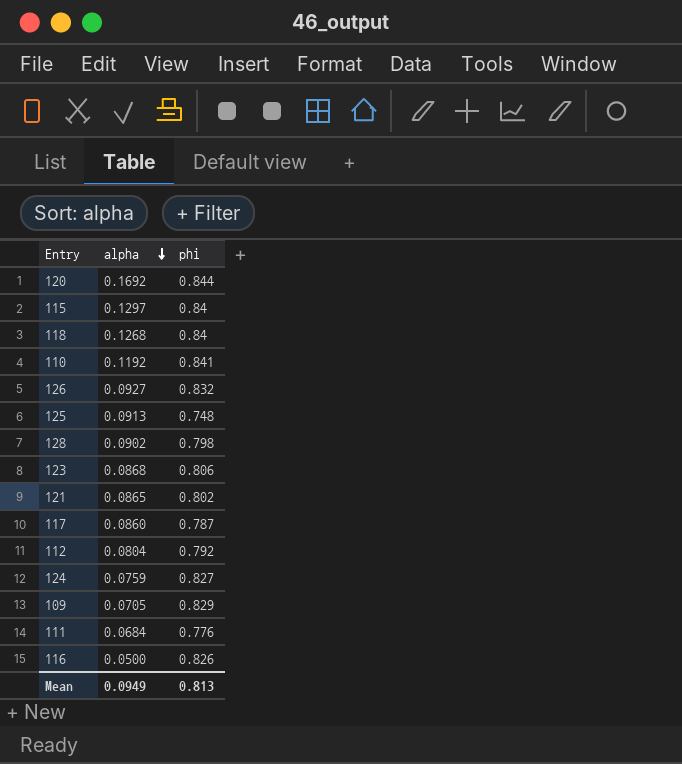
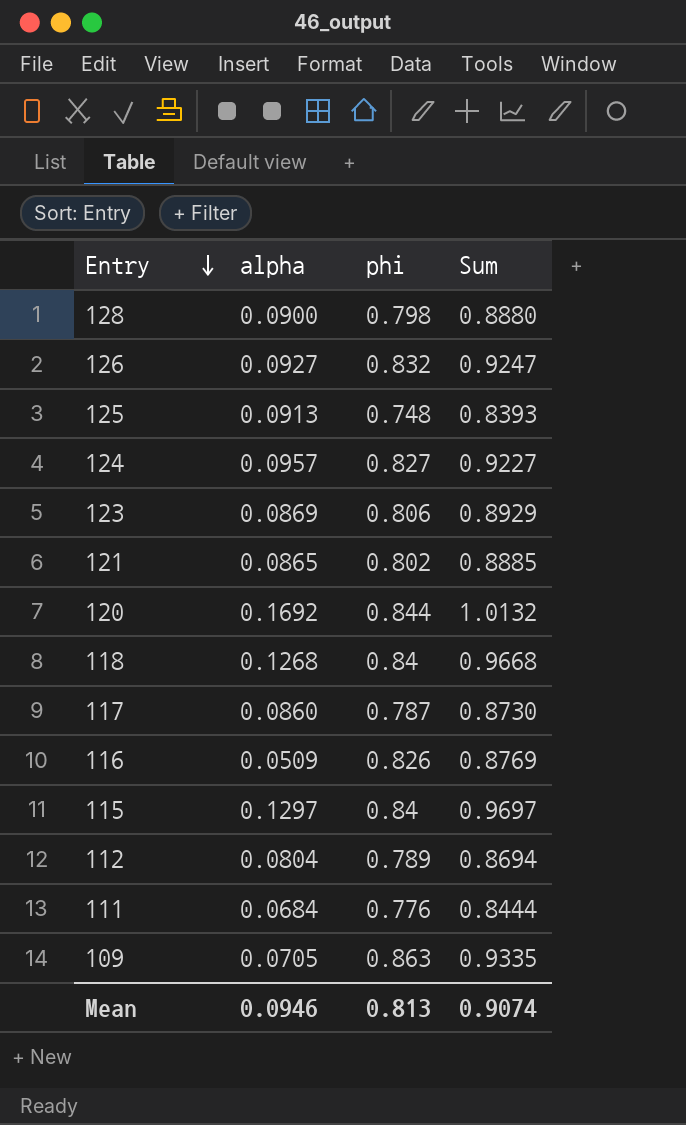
row order: alpha descending -> Entry descending
column Sum | formula: none -> [alpha] + [phi]
row 110: 0.1192 | 0.841 -> none
128 | alpha: 0.0902 -> 0.0900
124 | alpha: 0.0759 -> 0.0957
123 | alpha: 0.0868 -> 0.0869
116 | alpha: 0.0500 -> 0.0509
112 | phi: 0.792 -> 0.789
109 | phi: 0.829 -> 0.863
Mean | alpha: 0.0949 -> 0.0946

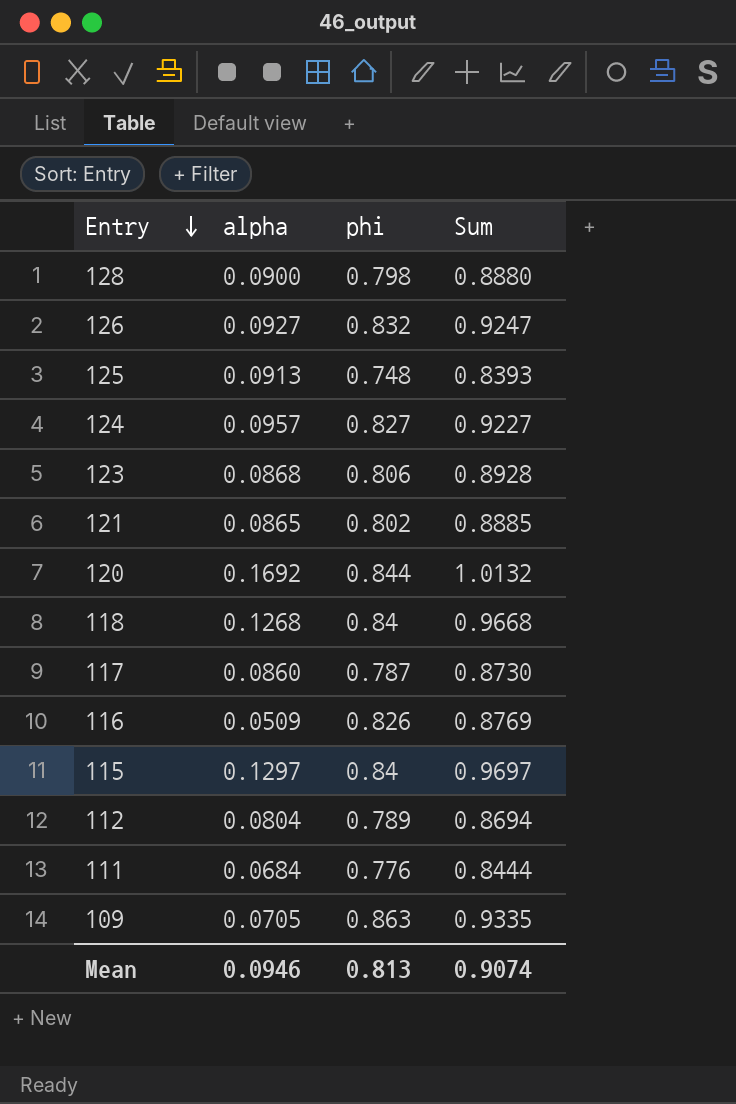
123 | alpha: 0.0869 -> 0.0868
123 | Sum: 0.8929 -> 0.8928

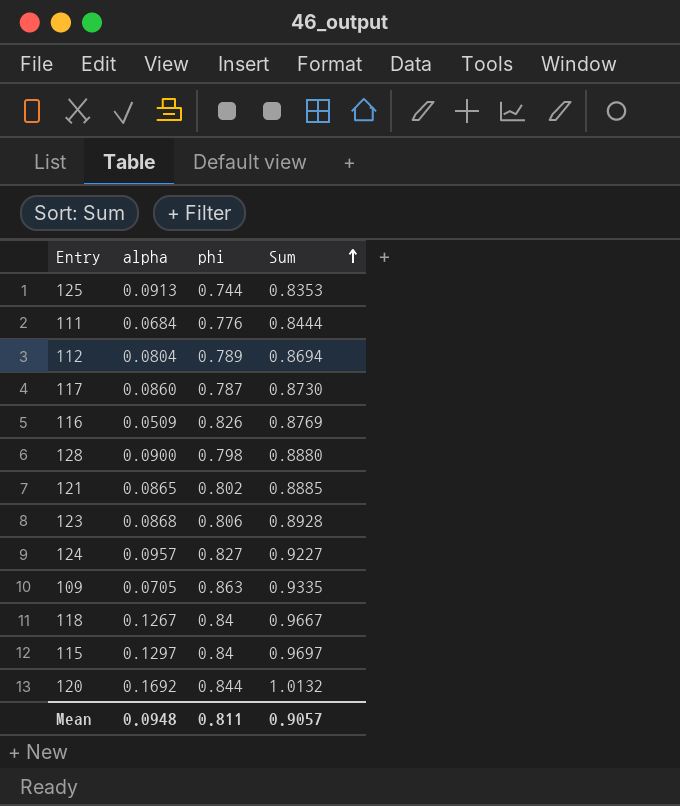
row order: Entry descending -> Sum ascending
row 126: 0.0927 | 0.832 | 0.9247 -> none
125 | phi: 0.748 -> 0.744
125 | Sum: 0.8393 -> 0.8353
118 | alpha: 0.1268 -> 0.1267
118 | Sum: 0.9668 -> 0.9667
Mean | alpha: 0.0946 -> 0.0948
Mean | phi: 0.813 -> 0.811
Mean | Sum: 0.9074 -> 0.9057

